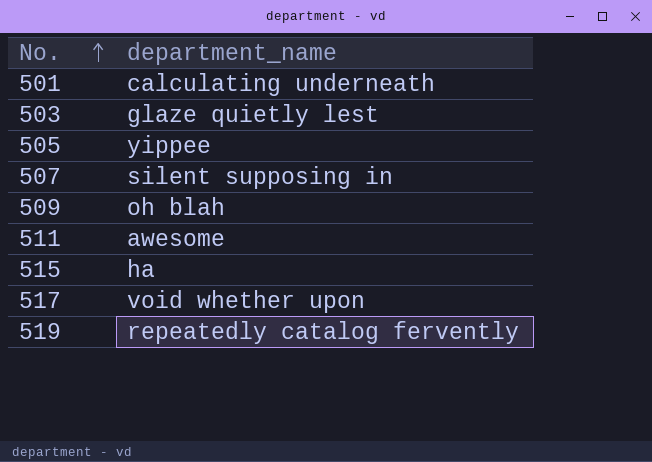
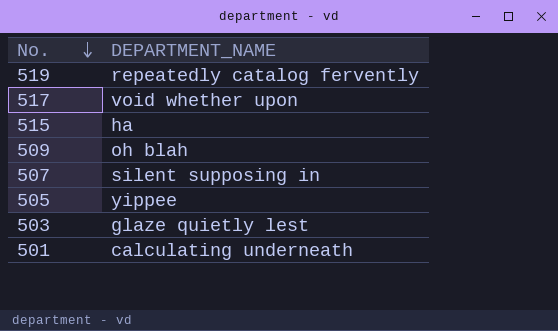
row order: No. ascending -> No. descending
column name: department_name -> DEPARTMENT_NAME
row 511: awesome -> none

